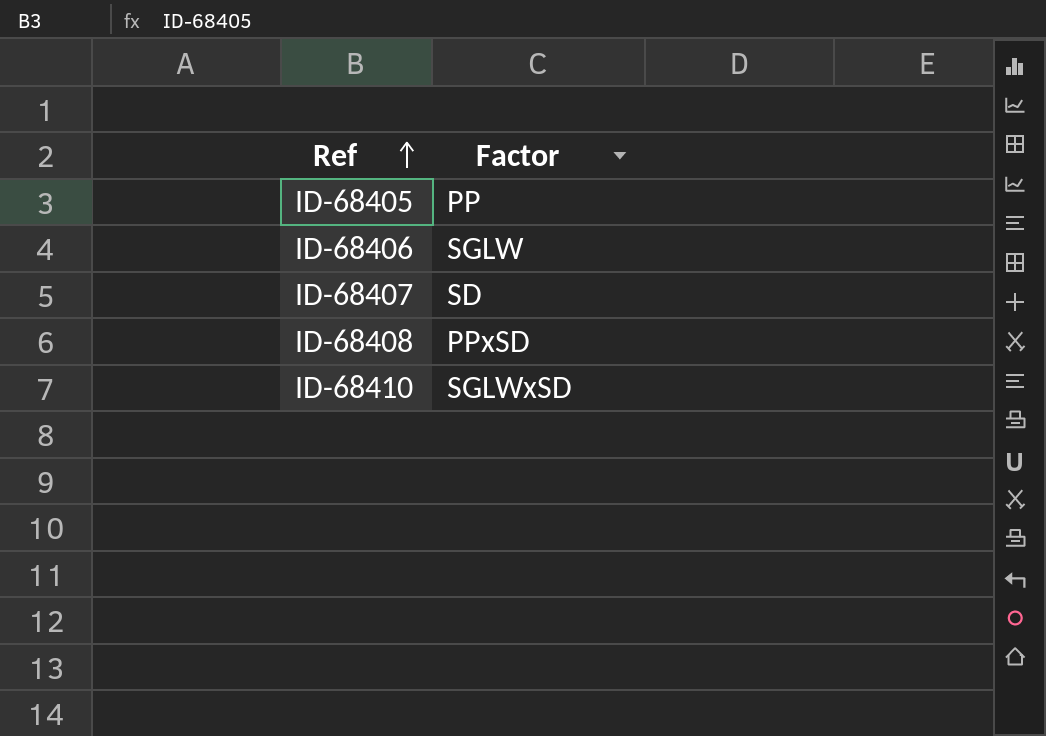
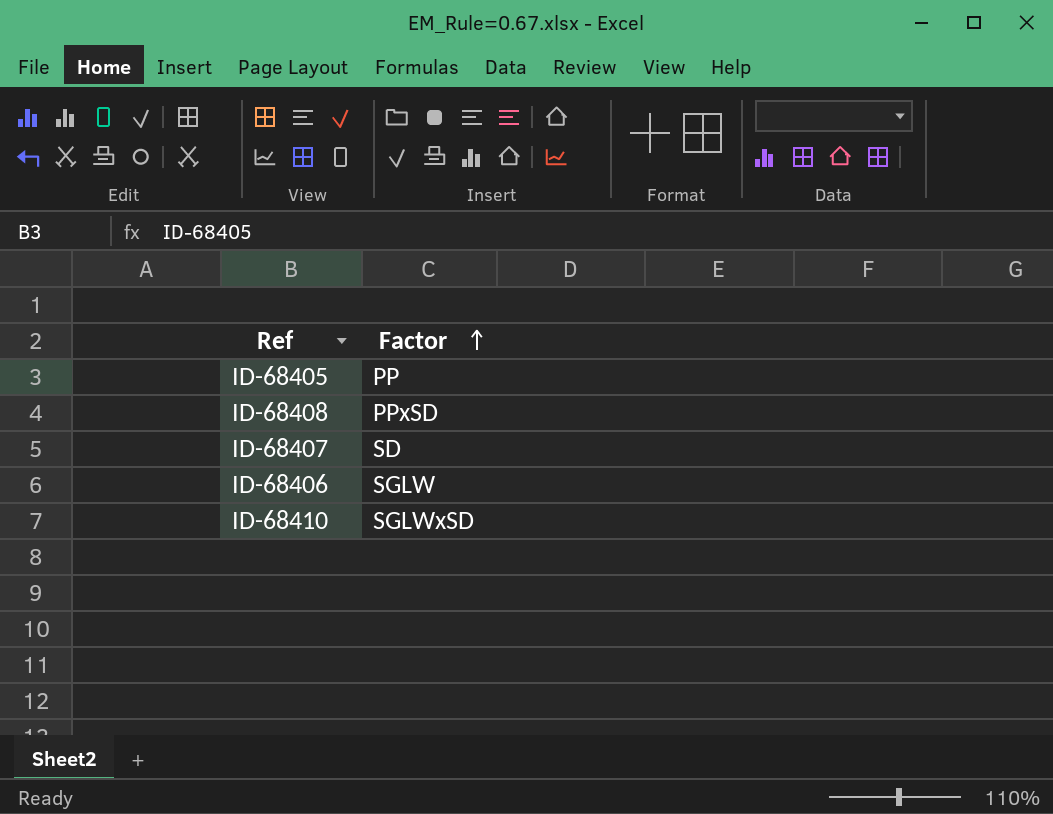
row order: Ref ascending -> Factor ascending

